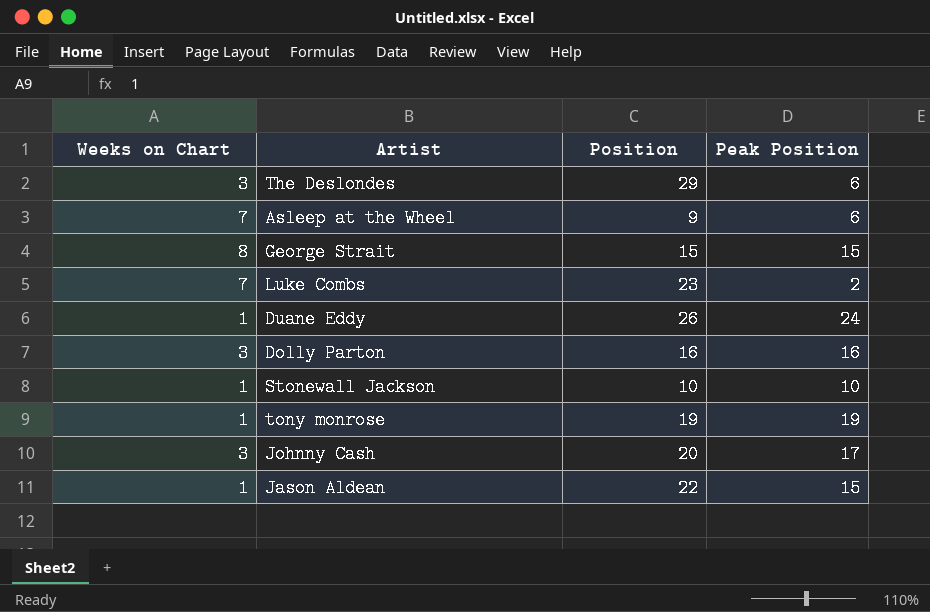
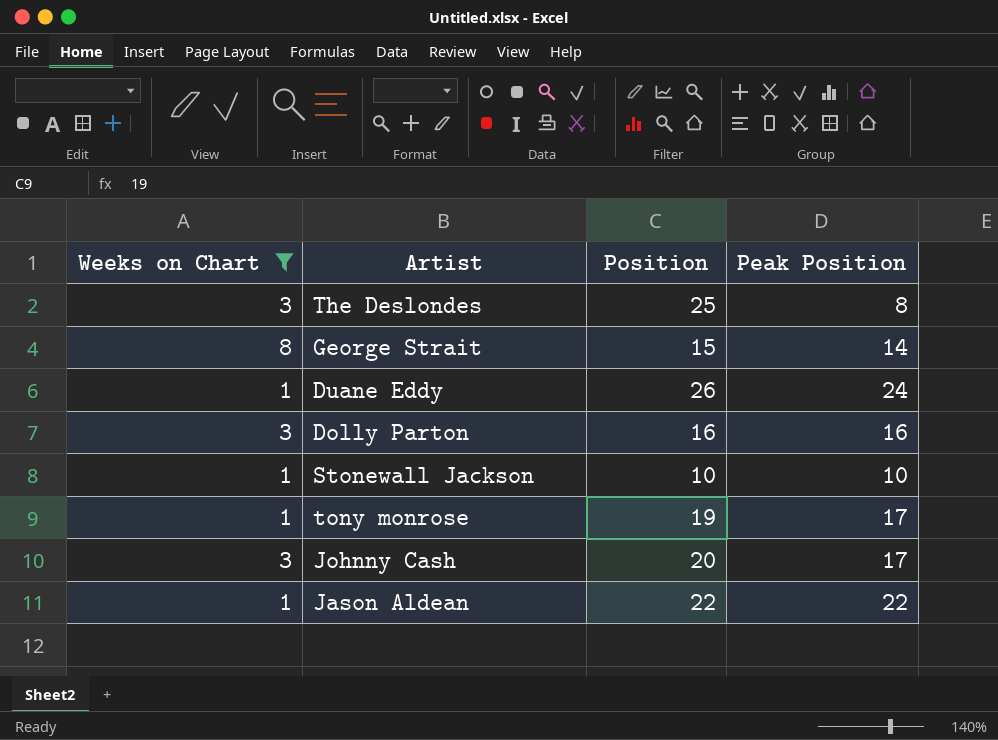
filter: none -> Weeks on Chart != 7
The Deslondes | Position: 29 -> 25
The Deslondes | Peak Position: 6 -> 8
George Strait | Peak Position: 15 -> 14
tony monrose | Peak Position: 19 -> 17
Jason Aldean | Peak Position: 15 -> 22

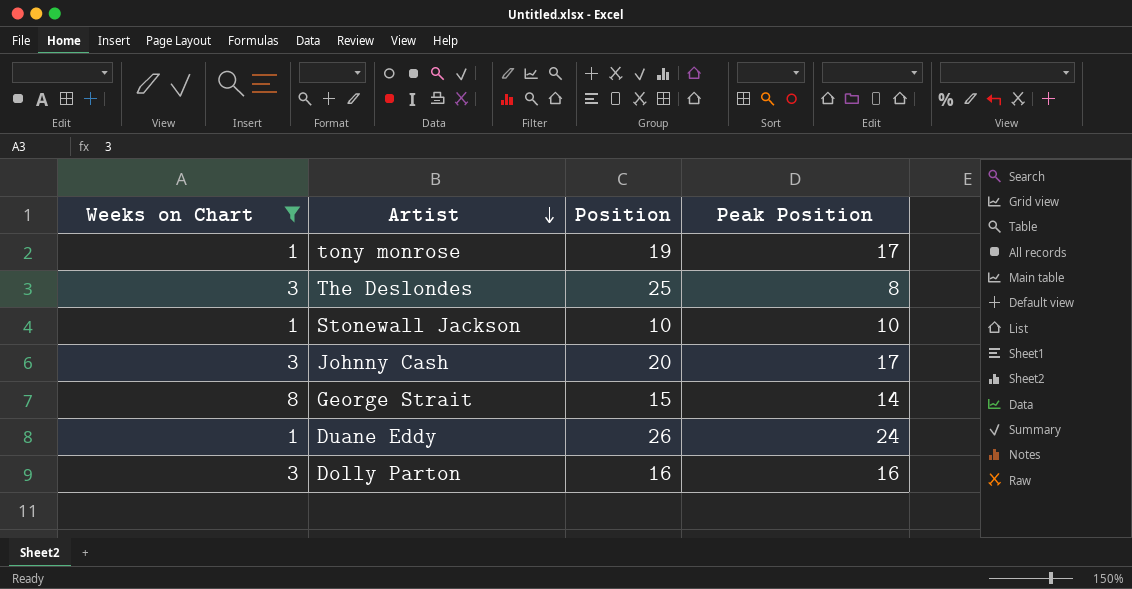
row order: none -> Artist descending
row Jason Aldean: 1 | 22 | 22 -> none

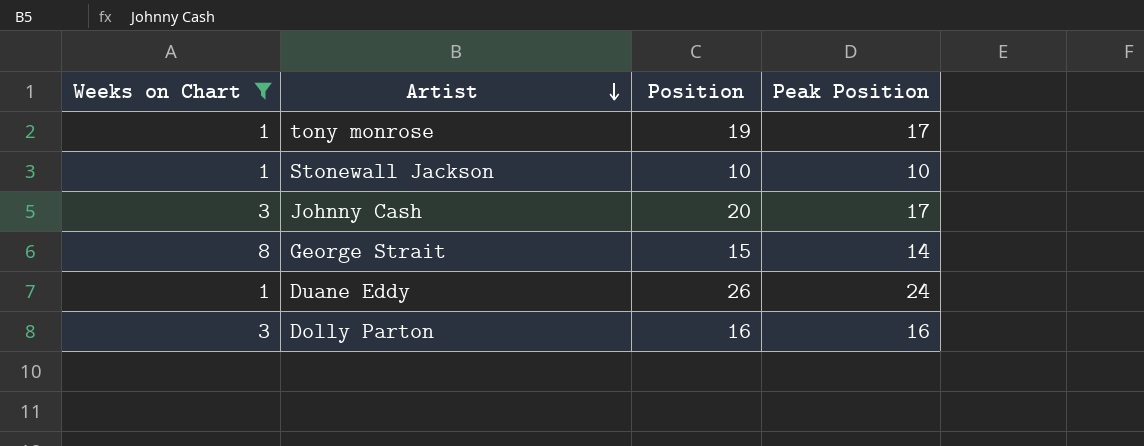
row The Deslondes: 3 | 25 | 8 -> none

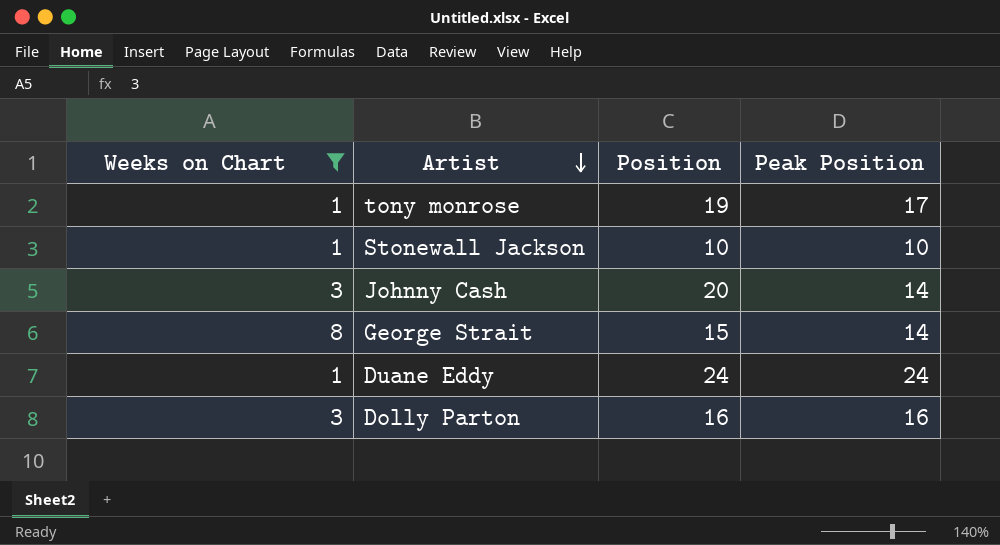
Johnny Cash | Peak Position: 17 -> 14
Duane Eddy | Position: 26 -> 24

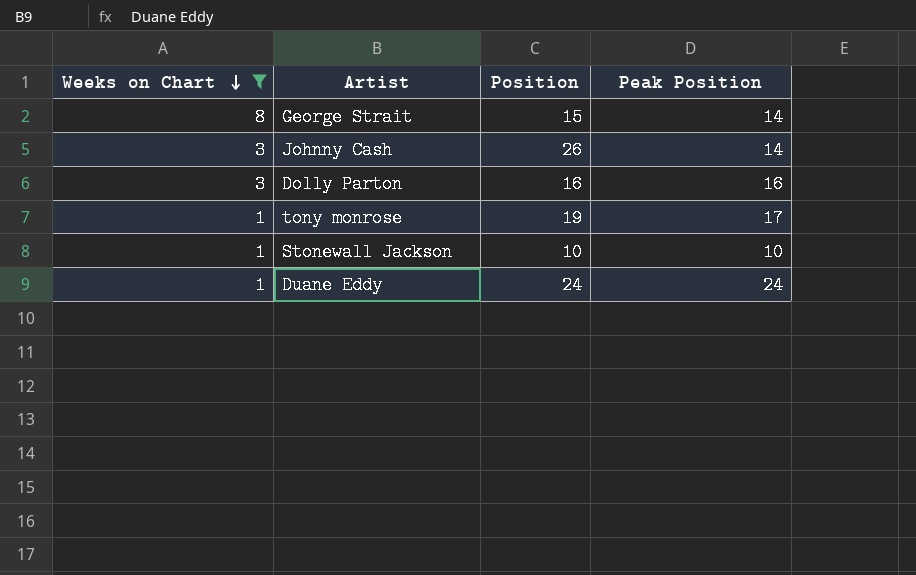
row order: Artist descending -> Weeks on Chart descending
Johnny Cash | Position: 20 -> 26

